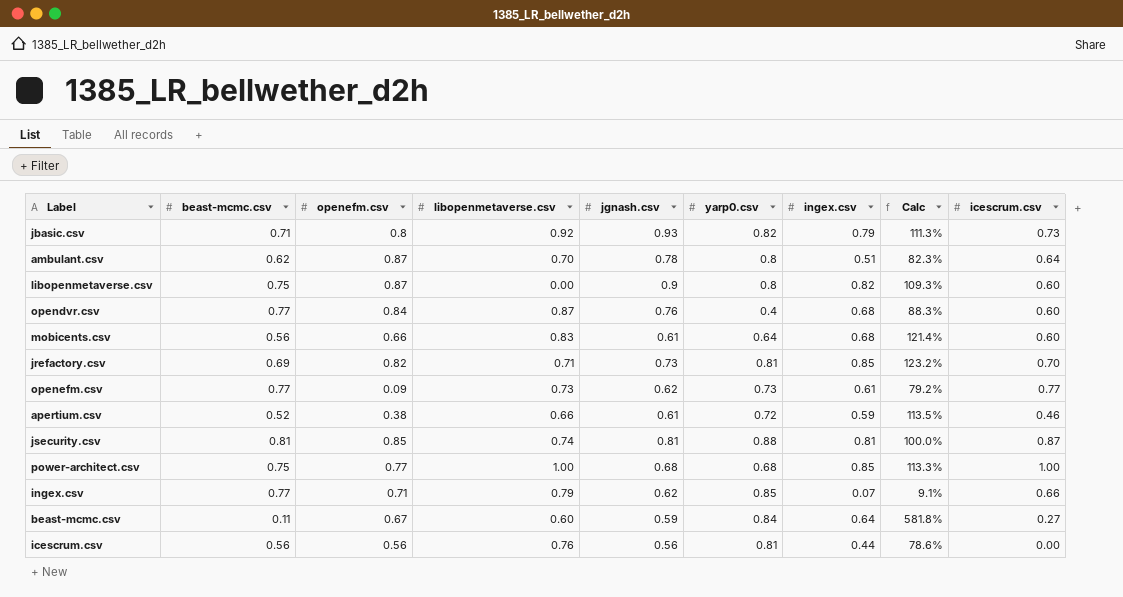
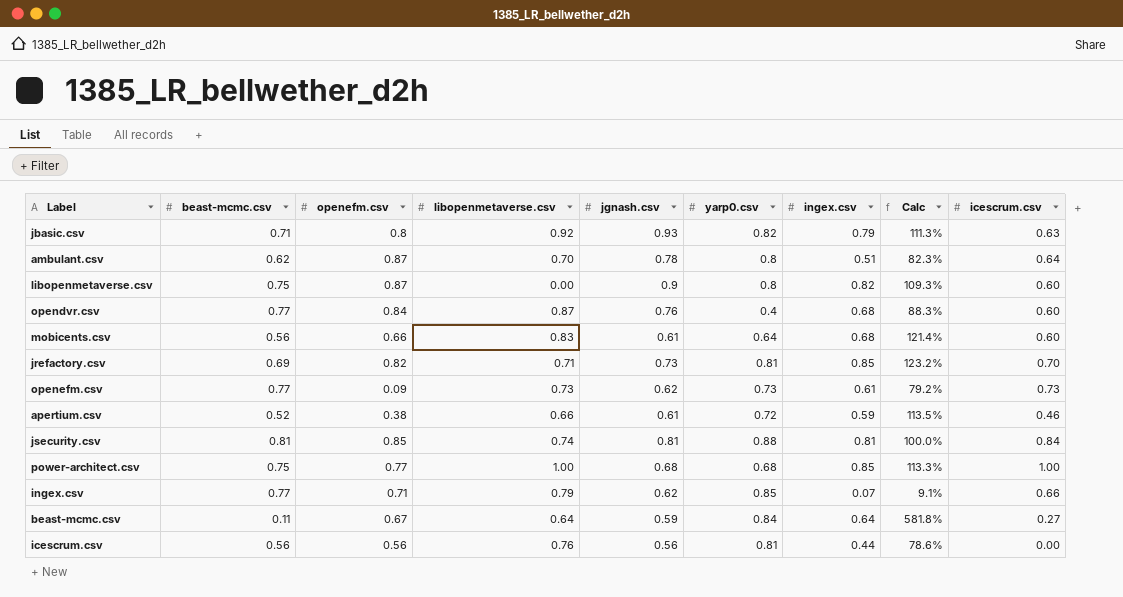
jbasic.csv | icescrum.csv: 0.73 -> 0.63
openefm.csv | icescrum.csv: 0.77 -> 0.73
jsecurity.csv | icescrum.csv: 0.87 -> 0.84
beast-mcmc.csv | libopenmetaverse.csv: 0.60 -> 0.64

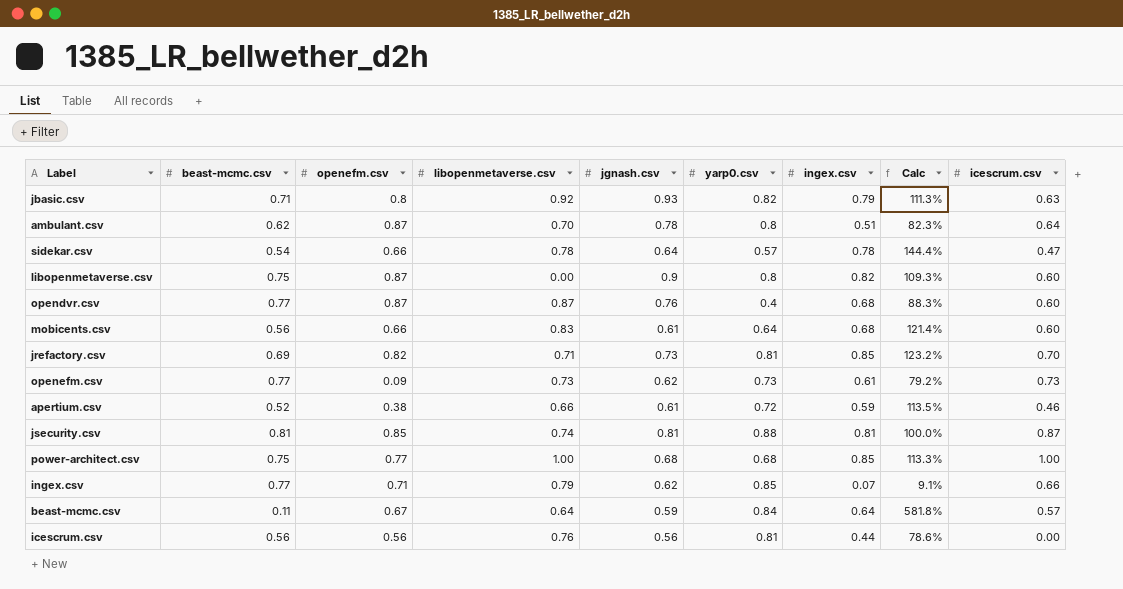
row sidekar.csv: none -> 0.54 | 0.66 | 0.78 | 0.64 | 0.57 | 0.78 | 144.4% | 0.47
opendvr.csv | openefm.csv: 0.84 -> 0.87
jsecurity.csv | icescrum.csv: 0.84 -> 0.87
beast-mcmc.csv | icescrum.csv: 0.27 -> 0.57

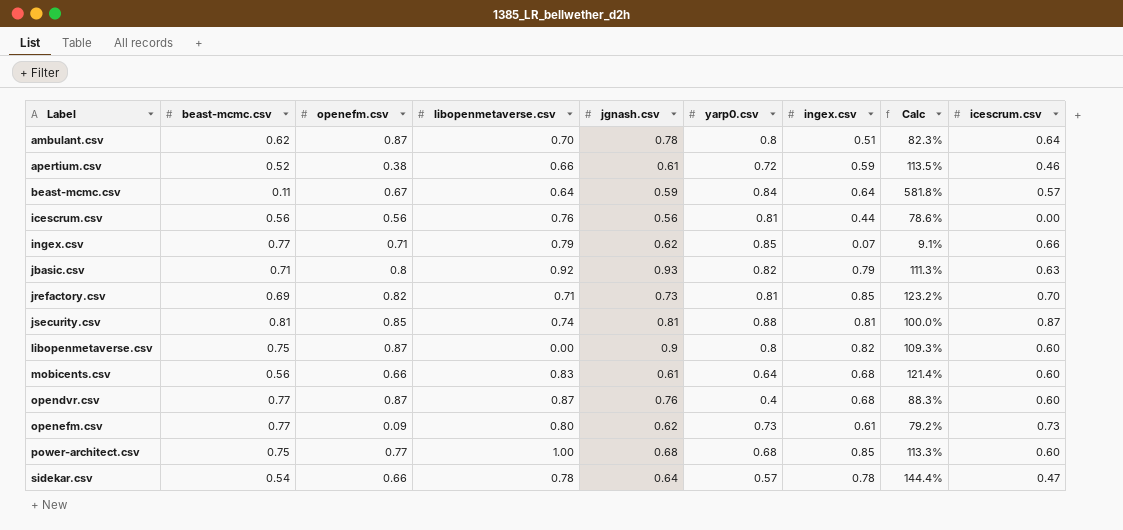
row order: none -> Label ascending
openefm.csv | libopenmetaverse.csv: 0.73 -> 0.80
power-architect.csv | icescrum.csv: 1.00 -> 0.60

